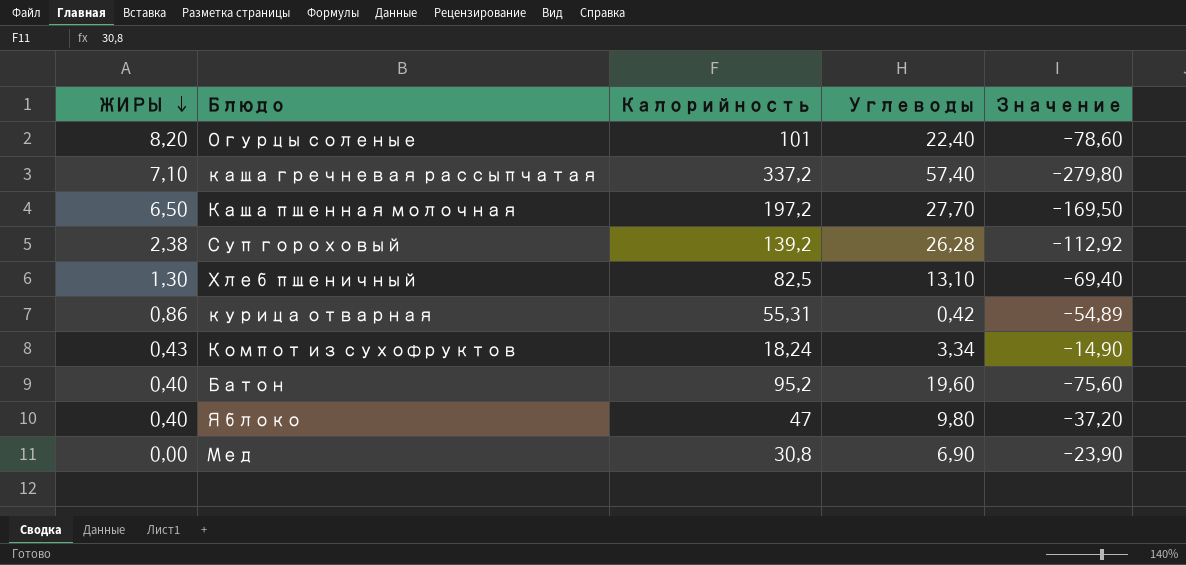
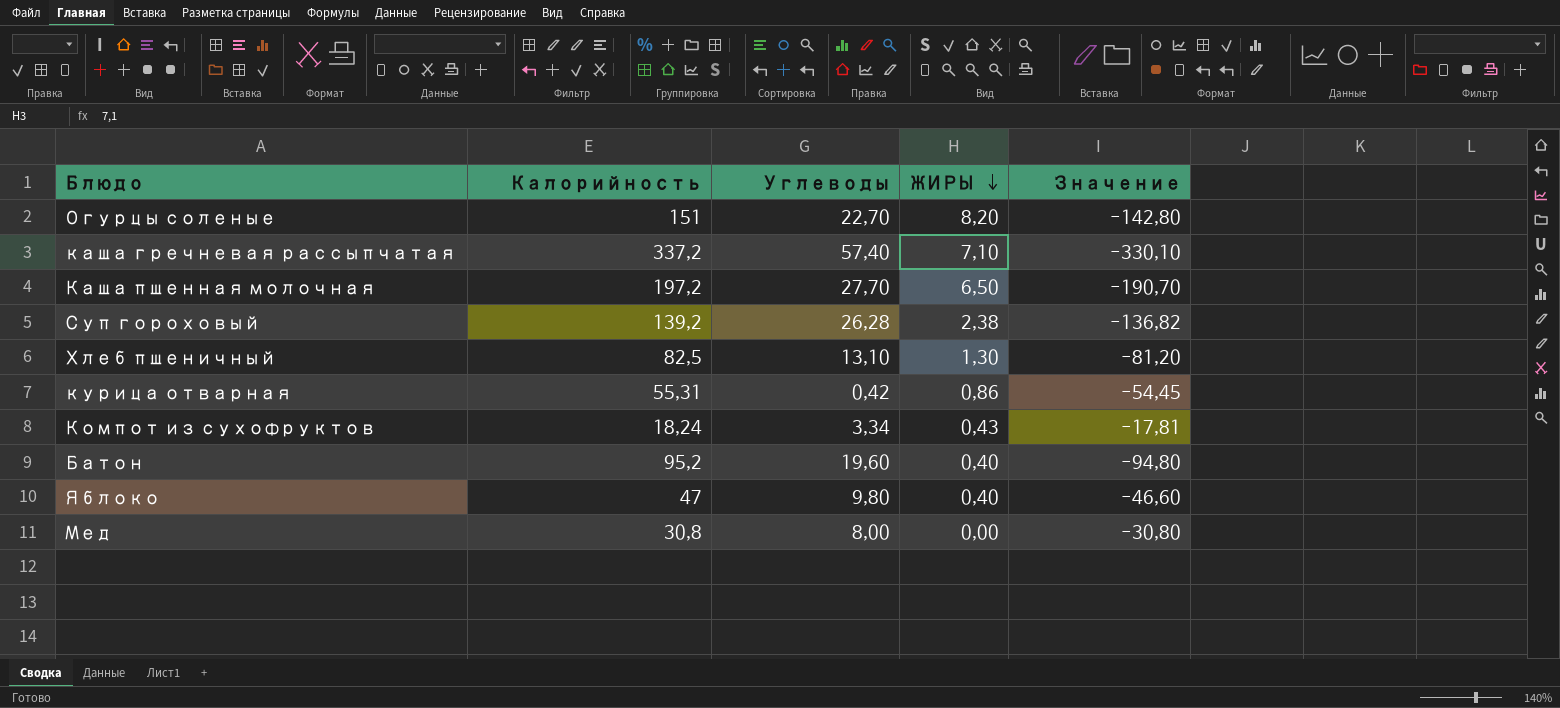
column ЖИРЫ | position: 1 -> 4
column Значение | formula: [Углеводы] - [Калорийность] -> [ЖИРЫ] - [Калорийность]
Огурцы соленые | Калорийность: 101 -> 151
Огурцы соленые | Углеводы: 22,40 -> 22,70
Мед | Углеводы: 6,90 -> 8,00

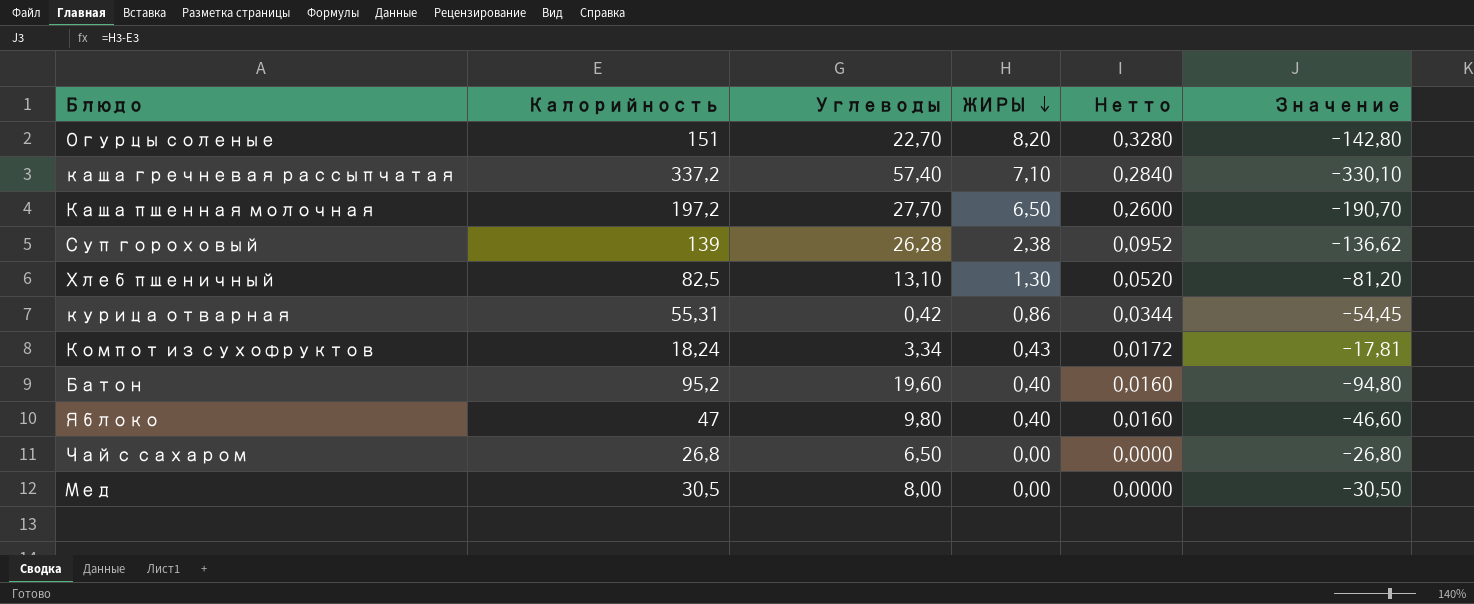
column Нетто | formula: none -> [ЖИРЫ] * 0,04
Суп гороховый | Калорийность: 139,2 -> 139
Суп гороховый | Значение: -136,82 -> -136,62
row Чай с сахаром: none -> 26,8 | 6,50 | 0,00 | 0,0000 | -26,80
Мед | Калорийность: 30,8 -> 30,5
Мед | Значение: -30,80 -> -30,50

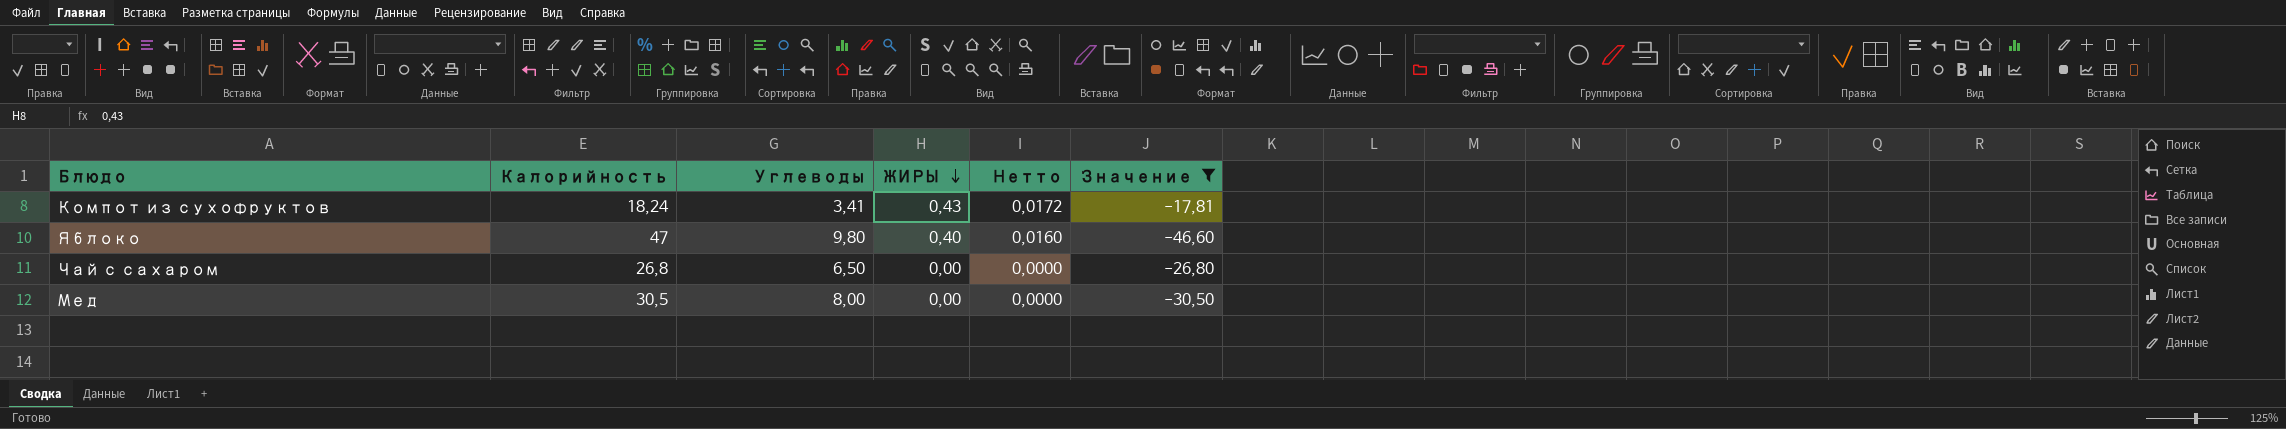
filter: none -> Значение >= -46,60
Компот из сухофруктов | Углеводы: 3,34 -> 3,41

